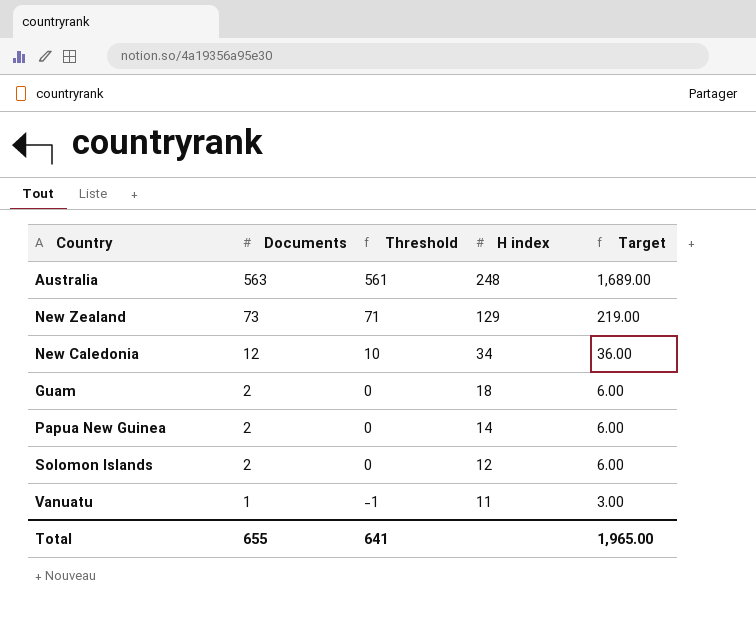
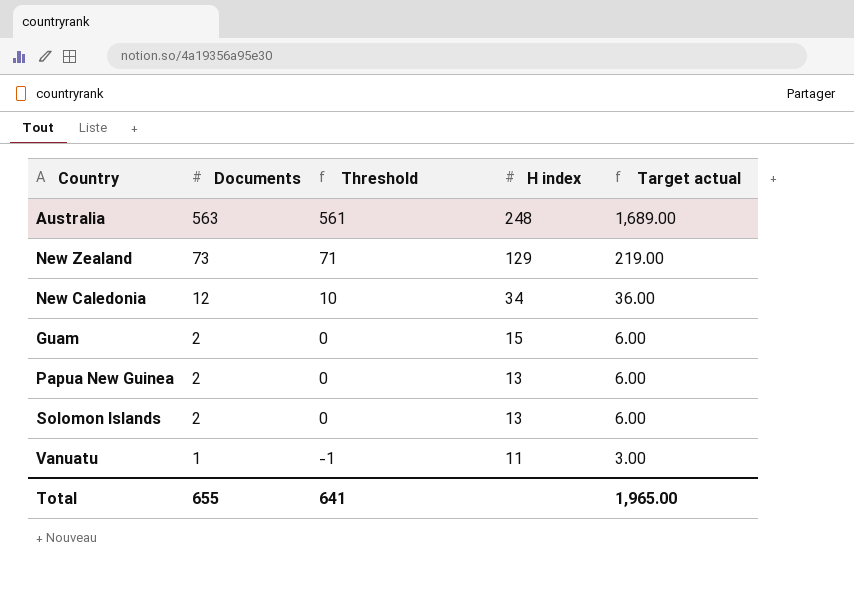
column name: Target -> Target actual
Guam | H index: 18 -> 15
Papua New Guinea | H index: 14 -> 13
Solomon Islands | H index: 12 -> 13

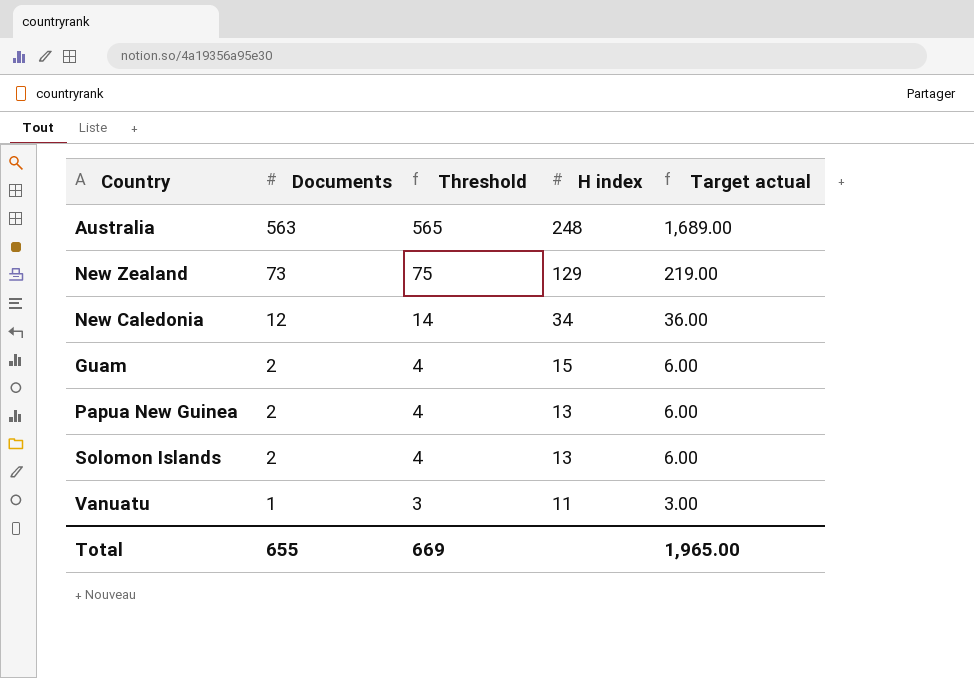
column Threshold | formula: [Documents] - 2 -> [Documents] + 2
Total | Threshold: 641 -> 669

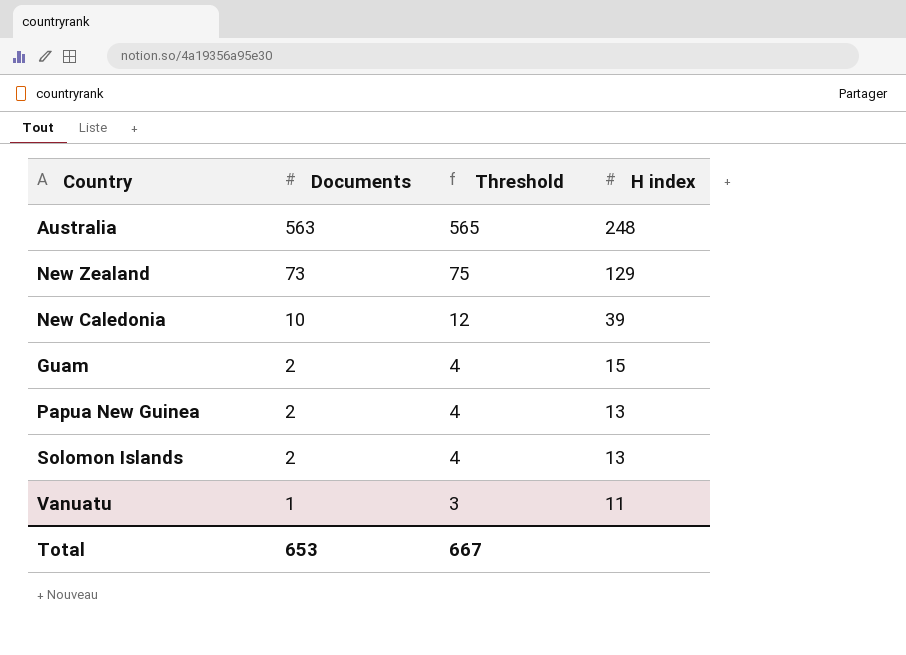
column Target actual | formula: [Documents] * 3 -> none
New Caledonia | Documents: 12 -> 10
New Caledonia | Threshold: 14 -> 12
New Caledonia | H index: 34 -> 39
Total | Documents: 655 -> 653
Total | Threshold: 669 -> 667

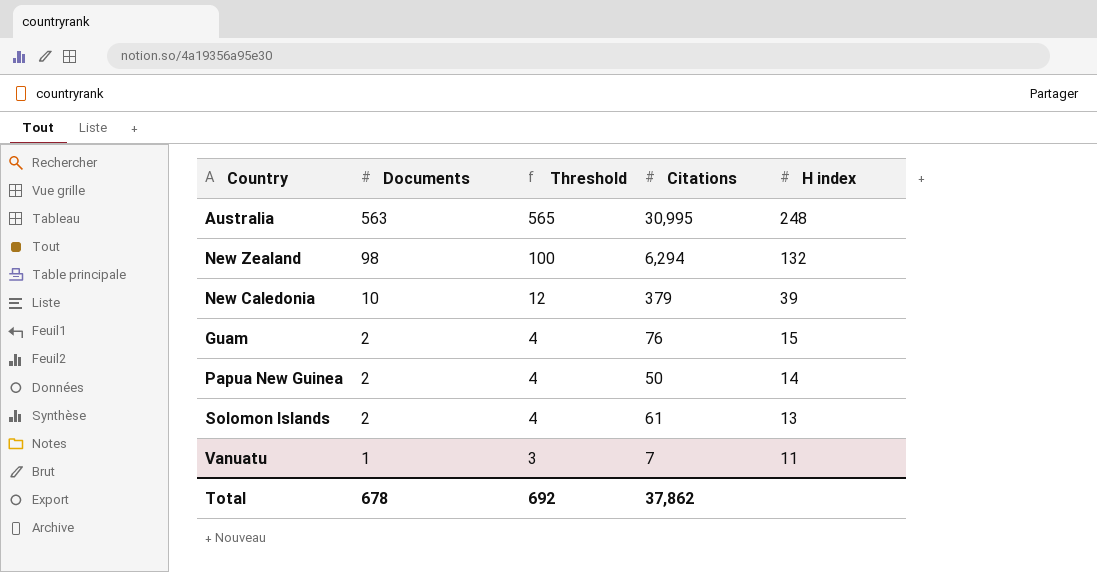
column Citations | position: none -> 4
New Zealand | Documents: 73 -> 98
New Zealand | Threshold: 75 -> 100
New Zealand | H index: 129 -> 132
Papua New Guinea | H index: 13 -> 14
Total | Documents: 653 -> 678
Total | Threshold: 667 -> 692

